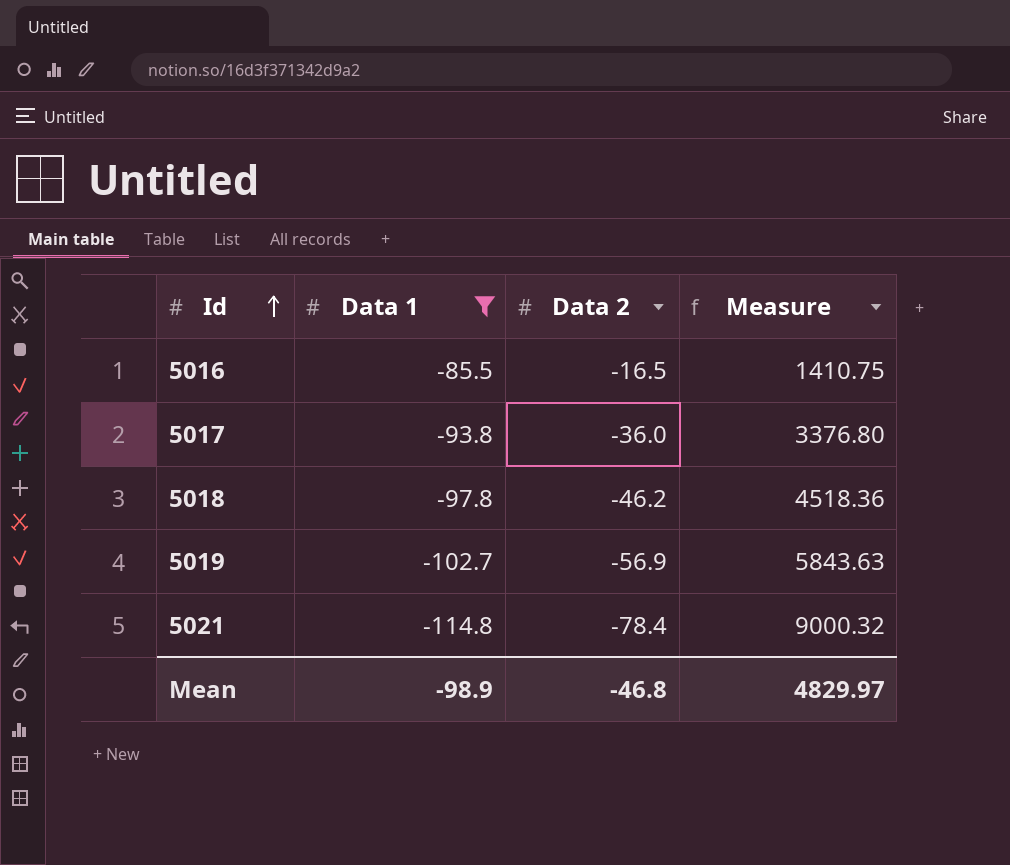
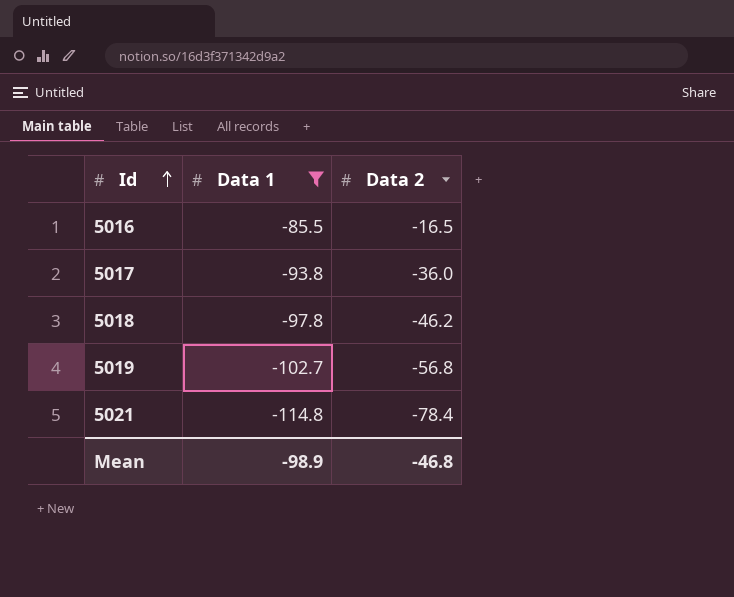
column Measure | formula: [Data 1] * [Data 2] -> none
5019 | Data 2: -56.9 -> -56.8

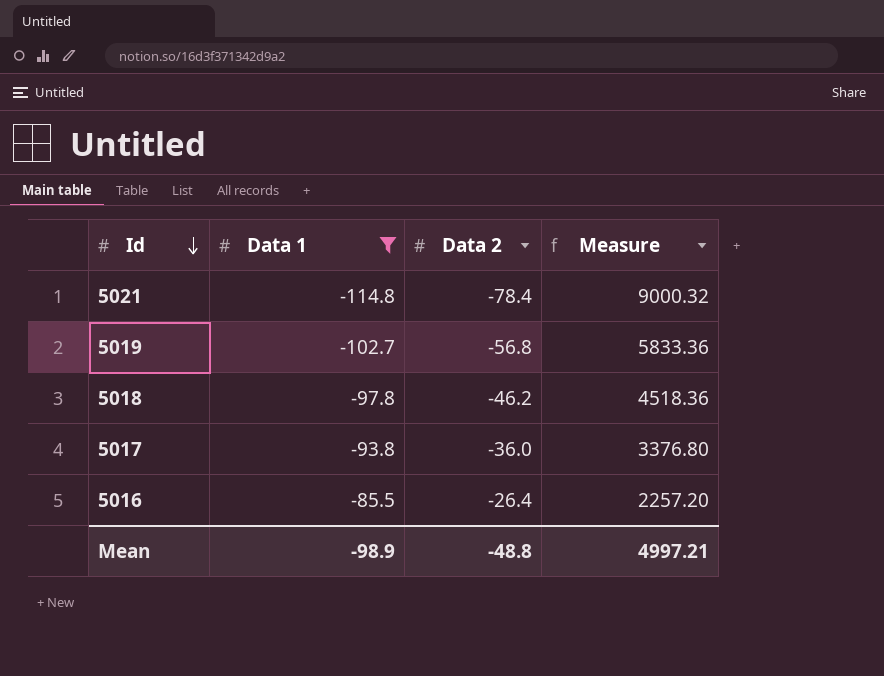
row order: Id ascending -> Id descending
column Measure | formula: none -> [Data 1] * [Data 2]
5016 | Data 2: -16.5 -> -26.4
Mean | Data 2: -46.8 -> -48.8

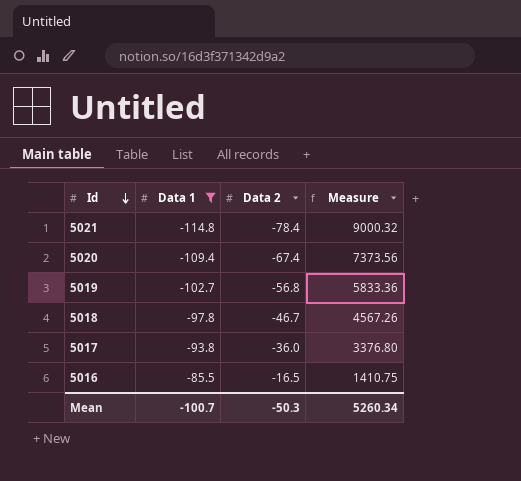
row 5020: none -> -109.4 | -67.4 | 7373.56
5018 | Data 2: -46.2 -> -46.7
5018 | Measure: 4518.36 -> 4567.26
5016 | Data 2: -26.4 -> -16.5
5016 | Measure: 2257.20 -> 1410.75
Mean | Data 1: -98.9 -> -100.7
Mean | Data 2: -48.8 -> -50.3
Mean | Measure: 4997.21 -> 5260.34

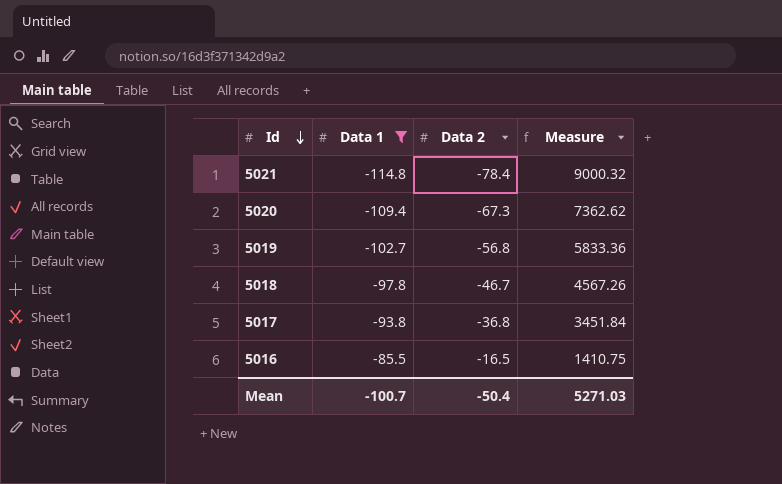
5020 | Data 2: -67.4 -> -67.3
5020 | Measure: 7373.56 -> 7362.62
5017 | Data 2: -36.0 -> -36.8
5017 | Measure: 3376.80 -> 3451.84
Mean | Data 2: -50.3 -> -50.4
Mean | Measure: 5260.34 -> 5271.03

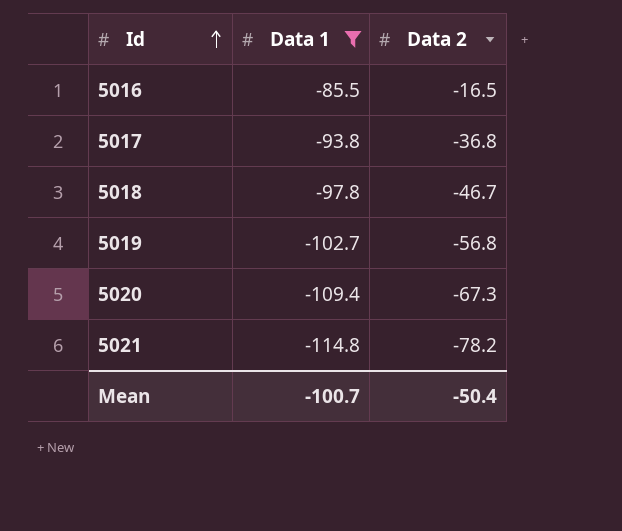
row order: Id descending -> Id ascending
column Measure | formula: [Data 1] * [Data 2] -> none
5021 | Data 2: -78.4 -> -78.2

